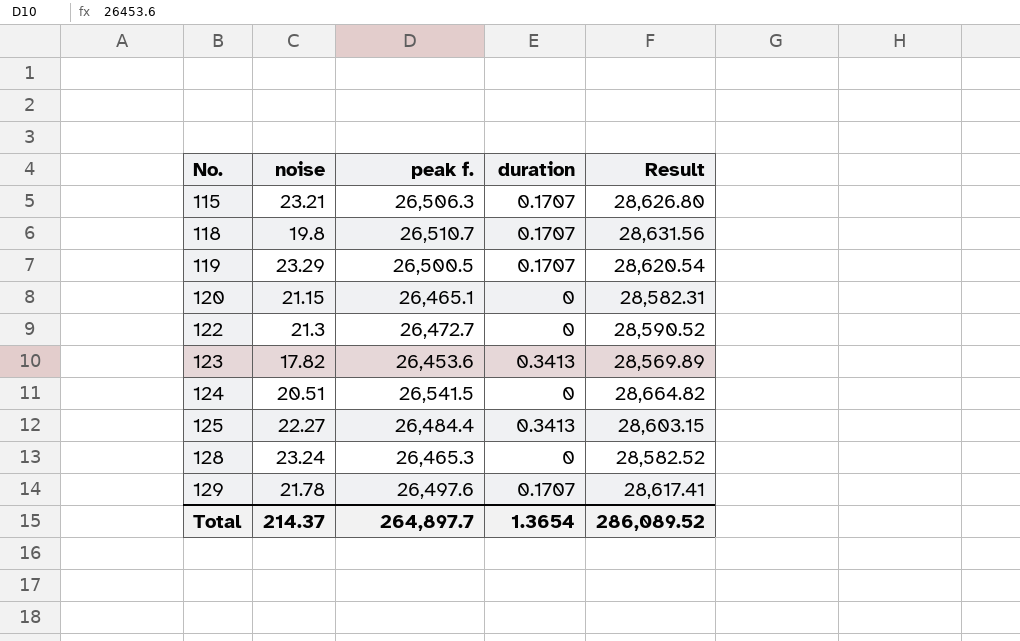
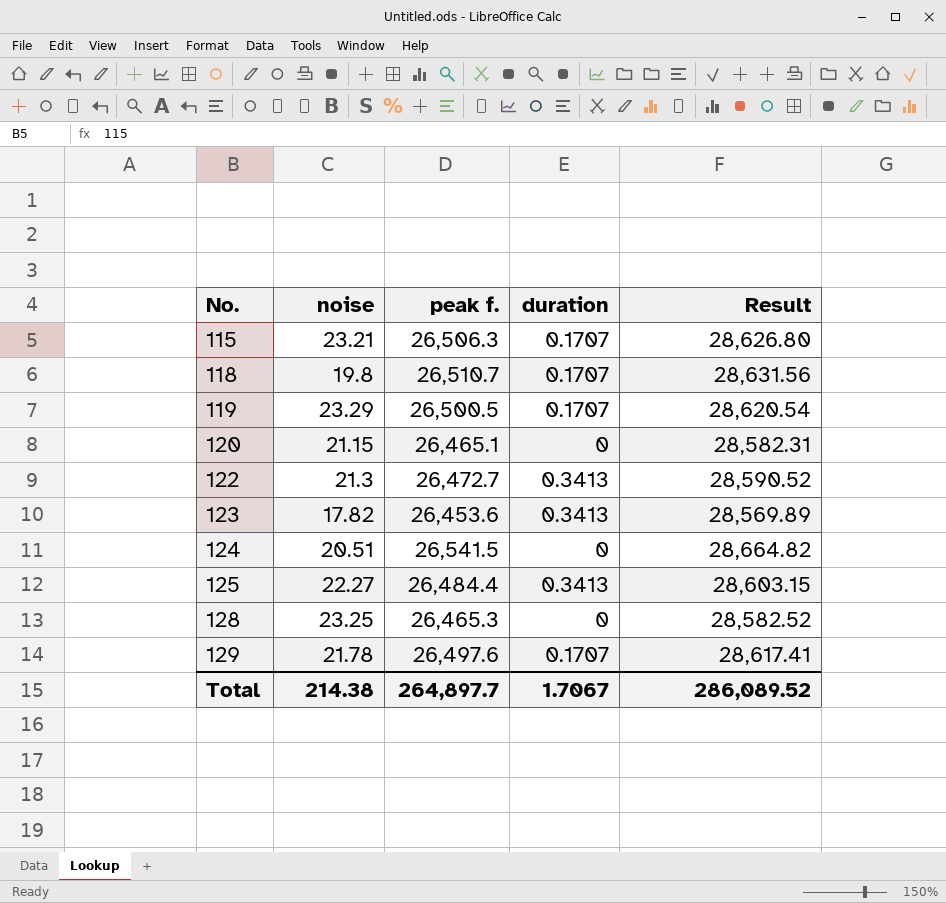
122 | duration: 0 -> 0.3413
128 | noise: 23.24 -> 23.25
Total | noise: 214.37 -> 214.38
Total | duration: 1.3654 -> 1.7067

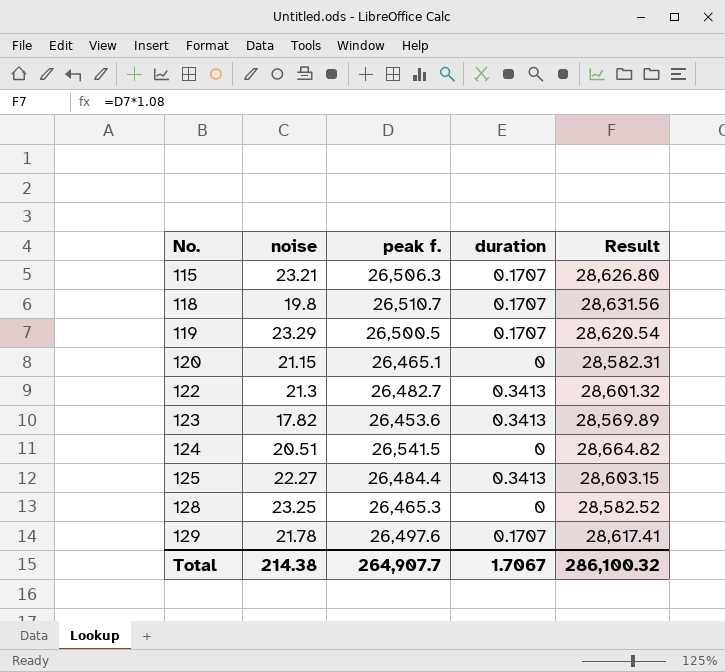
122 | peak f.: 26,472.7 -> 26,482.7
122 | Result: 28,590.52 -> 28,601.32
Total | peak f.: 264,897.7 -> 264,907.7
Total | Result: 286,089.52 -> 286,100.32

